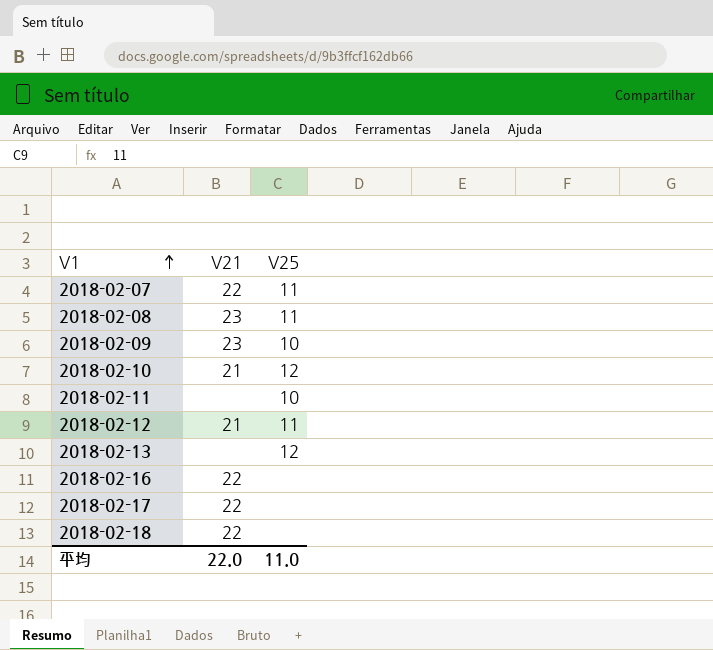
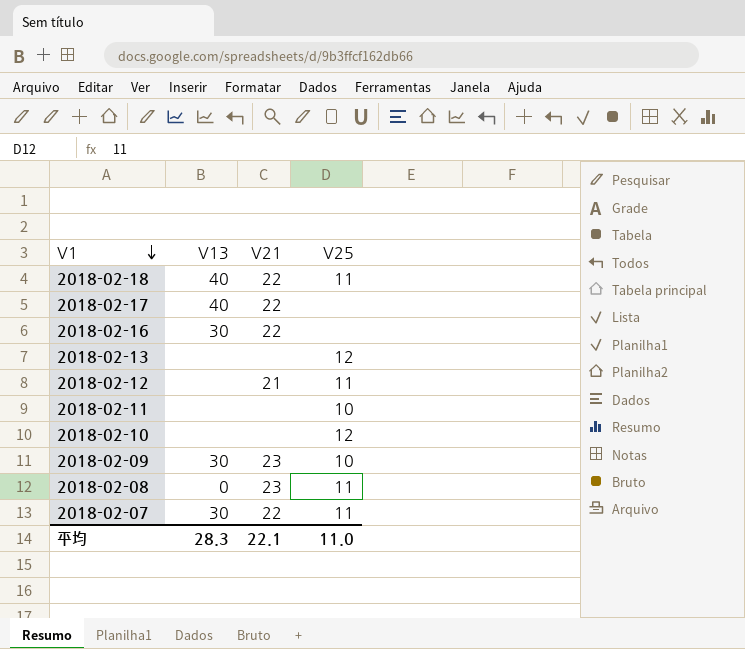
row order: V1 ascending -> V1 descending
column V13 | position: none -> 2
2018-02-18 | V25: none -> 11
2018-02-10 | V21: 21 -> none
平均 | V21: 22.0 -> 22.1

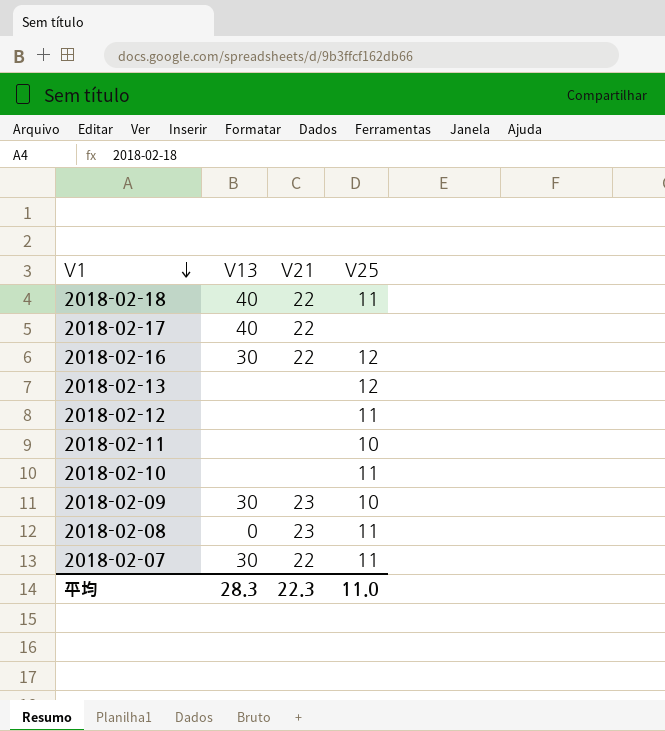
2018-02-16 | V25: none -> 12
2018-02-12 | V21: 21 -> none
2018-02-10 | V25: 12 -> 11
平均 | V21: 22.1 -> 22.3

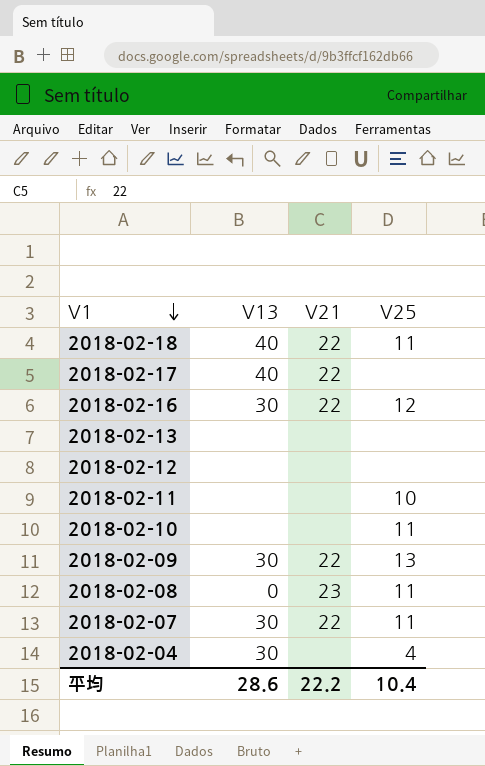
2018-02-13 | V25: 12 -> none
2018-02-12 | V25: 11 -> none
2018-02-09 | V21: 23 -> 22
2018-02-09 | V25: 10 -> 13
row 2018-02-04: none -> 30 | none | 4
平均 | V13: 28.3 -> 28.6
平均 | V21: 22.3 -> 22.2
平均 | V25: 11.0 -> 10.4

